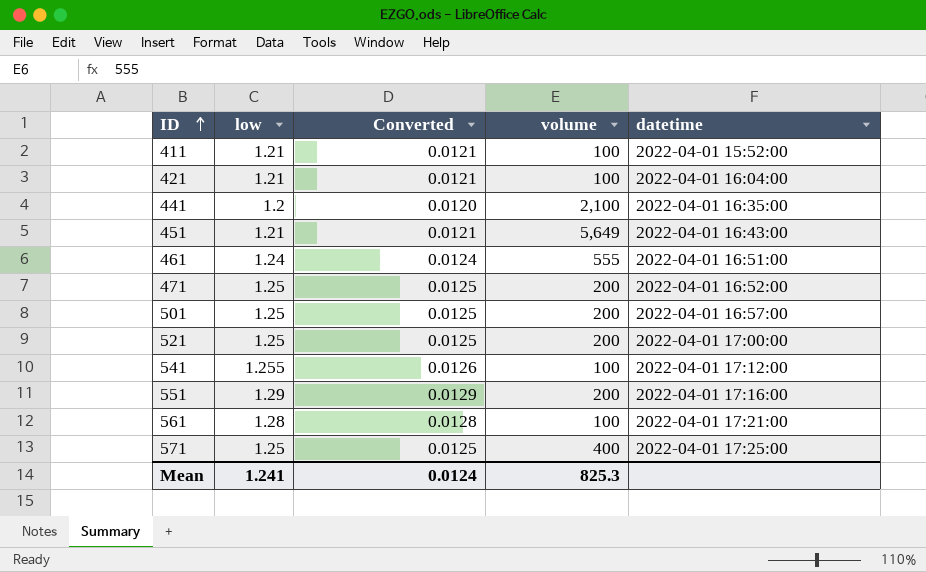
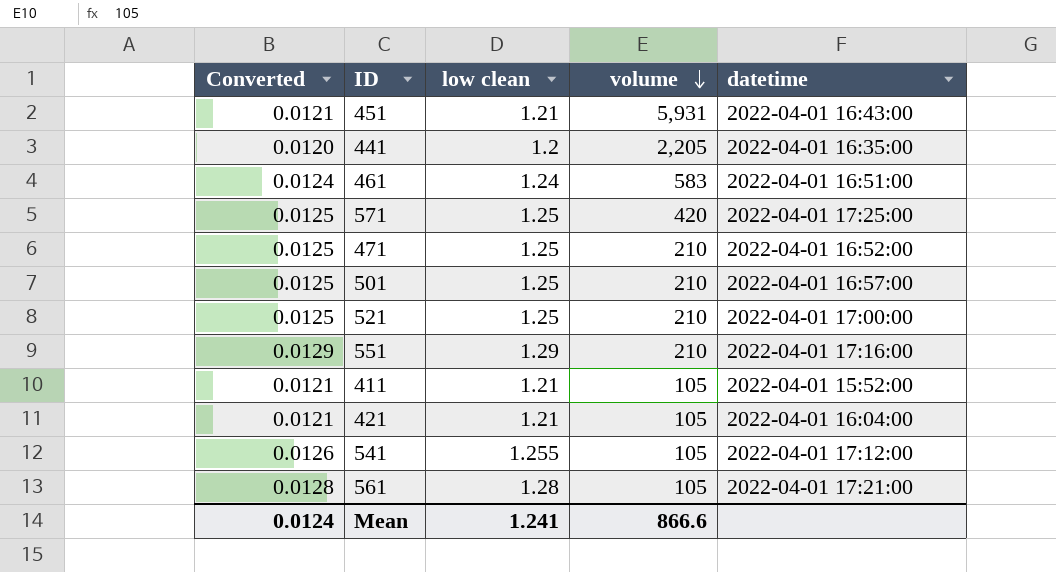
row order: ID ascending -> volume descending
column Converted | position: 3 -> 1
column name: low -> low clean
451 | volume: 5,649 -> 5,931
441 | volume: 2,100 -> 2,205
461 | volume: 555 -> 583
571 | volume: 400 -> 420
471 | volume: 200 -> 210
501 | volume: 200 -> 210
521 | volume: 200 -> 210
551 | volume: 200 -> 210
411 | volume: 100 -> 105
421 | volume: 100 -> 105
541 | volume: 100 -> 105
561 | volume: 100 -> 105
Mean | volume: 825.3 -> 866.6

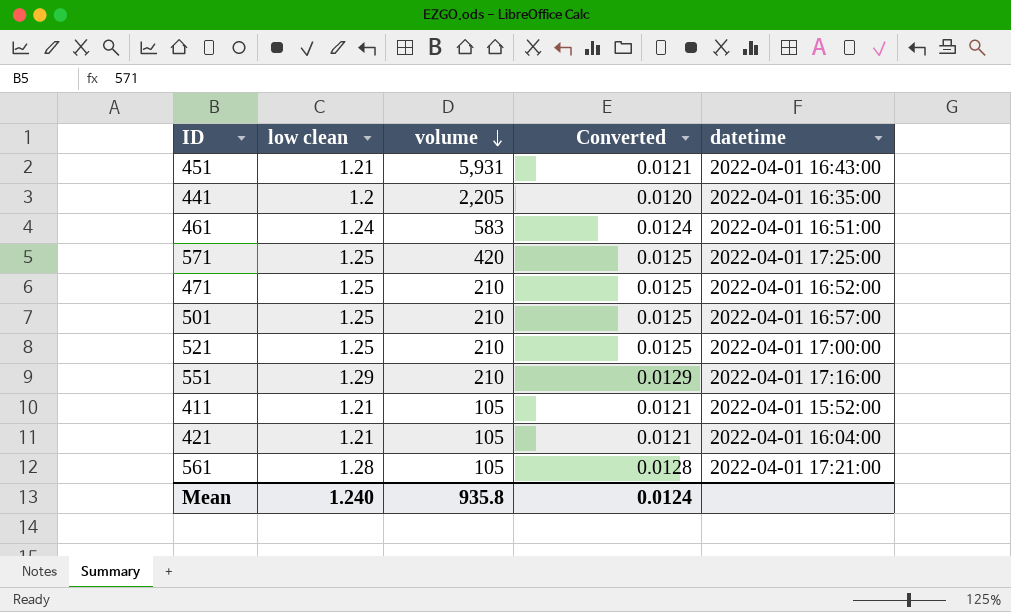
column Converted | position: 1 -> 4
row 541: 0.0126 | 1.255 | 105 | 2022-04-01 17:12:00 -> none
Mean | low clean: 1.241 -> 1.240
Mean | volume: 866.6 -> 935.8

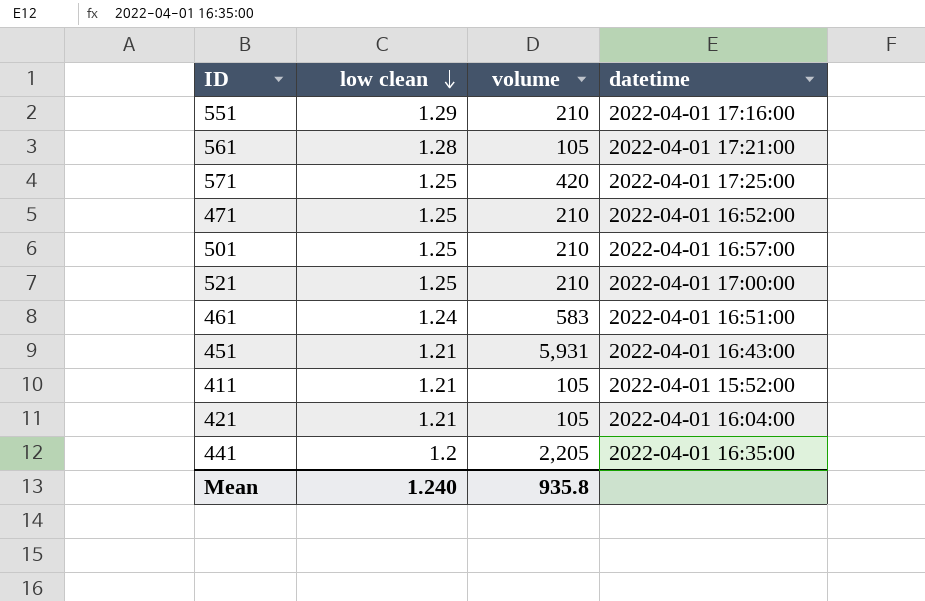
row order: volume descending -> low clean descending
column Converted | formula: [low clean] * 0.01 -> none

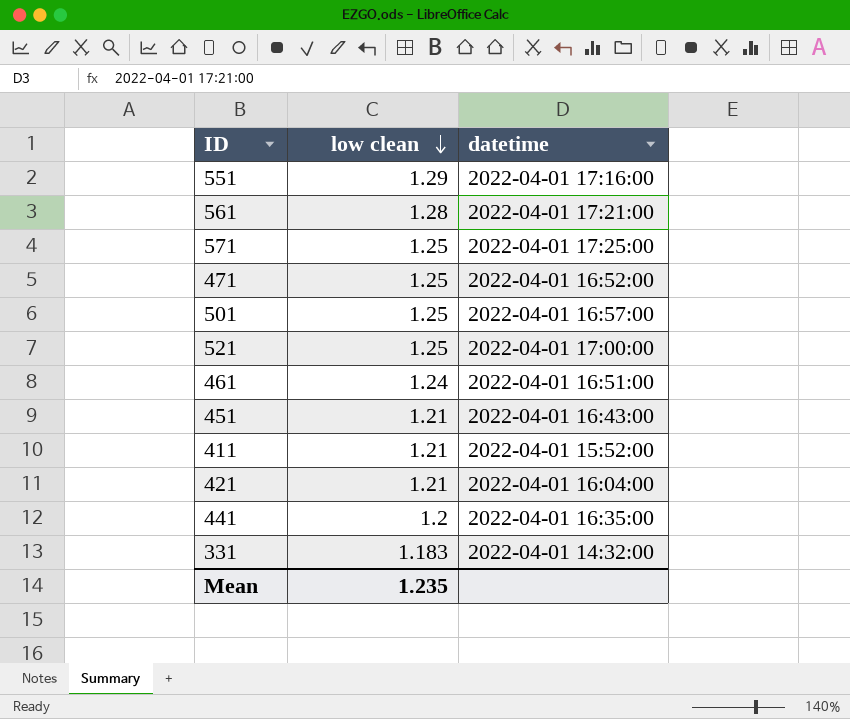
column volume | position: 3 -> none
row 331: none -> 1.183 | 2022-04-01 14:32:00
Mean | low clean: 1.240 -> 1.235

